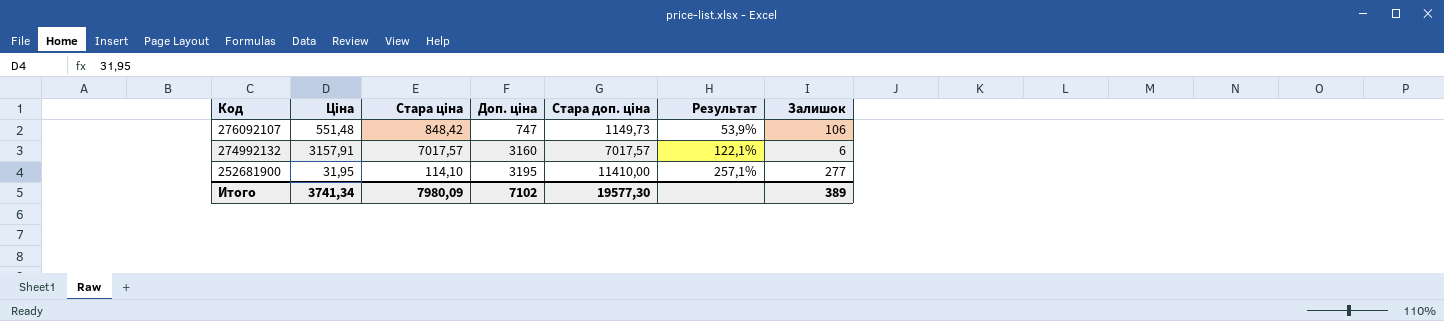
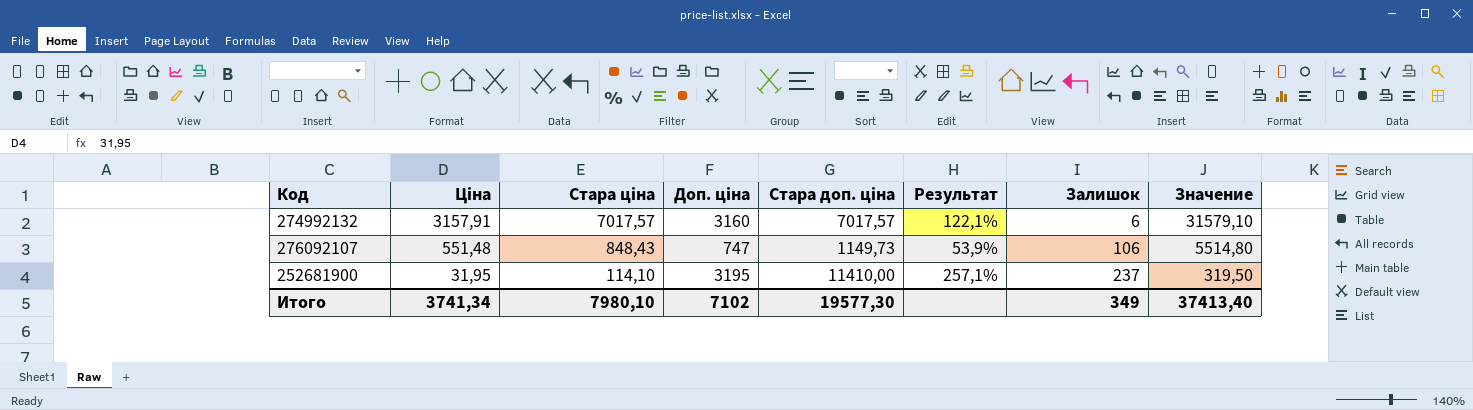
row order: Код descending -> Ціна descending
column Значение | formula: none -> [Ціна] * 10
276092107 | Стара ціна: 848,42 -> 848,43
252681900 | Залишок: 277 -> 237
Итого | Стара ціна: 7980,09 -> 7980,10
Итого | Залишок: 389 -> 349

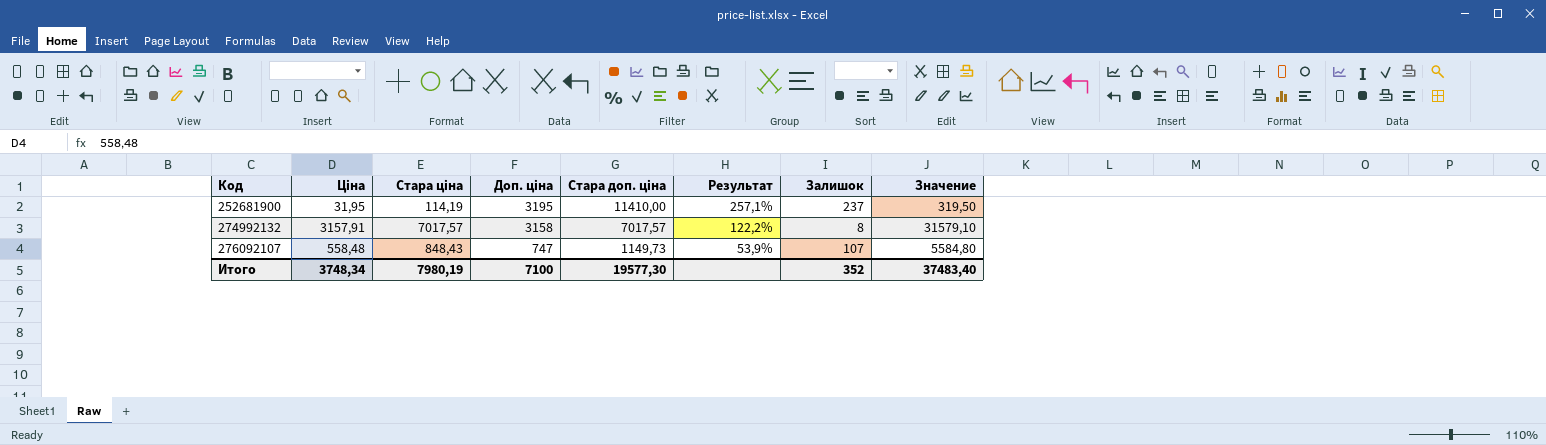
row order: Ціна descending -> Код ascending
252681900 | Стара ціна: 114,10 -> 114,19
274992132 | Доп. ціна: 3160 -> 3158
274992132 | Результат: 122,1% -> 122,2%
274992132 | Залишок: 6 -> 8
276092107 | Ціна: 551,48 -> 558,48
276092107 | Залишок: 106 -> 107
276092107 | Значение: 5514,80 -> 5584,80
Итого | Ціна: 3741,34 -> 3748,34
Итого | Стара ціна: 7980,10 -> 7980,19
Итого | Доп. ціна: 7102 -> 7100
Итого | Залишок: 349 -> 352
Итого | Значение: 37413,40 -> 37483,40

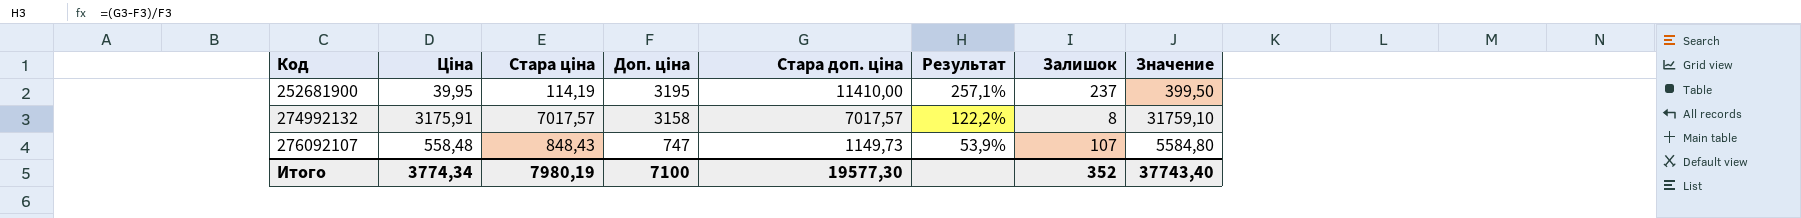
252681900 | Ціна: 31,95 -> 39,95
252681900 | Значение: 319,50 -> 399,50
274992132 | Ціна: 3157,91 -> 3175,91
274992132 | Значение: 31579,10 -> 31759,10
Итого | Ціна: 3748,34 -> 3774,34
Итого | Значение: 37483,40 -> 37743,40

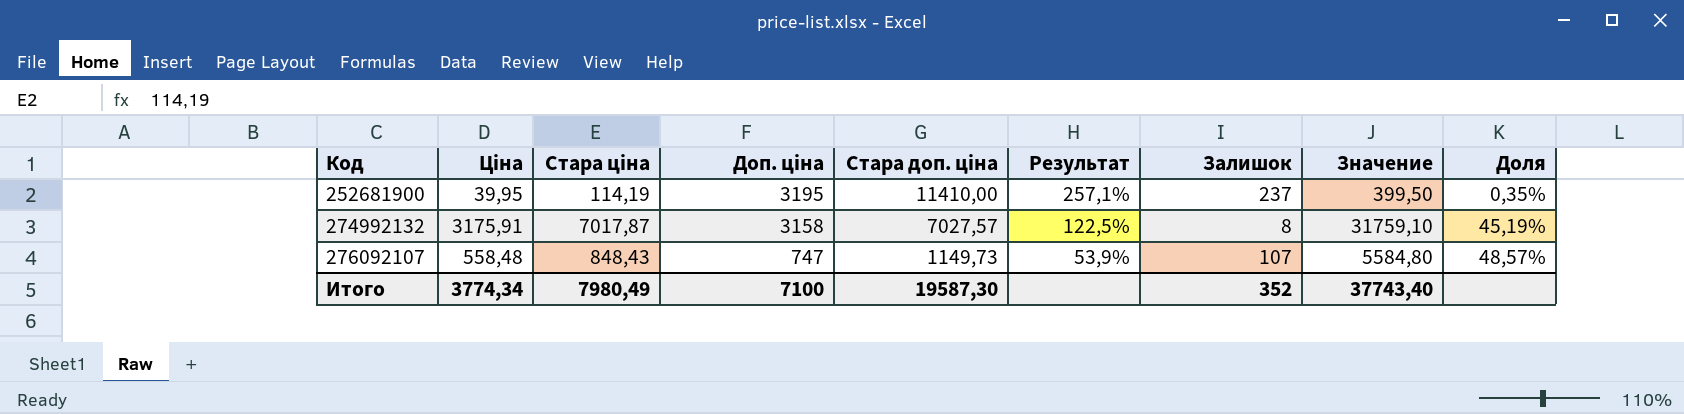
column Доля | formula: none -> [Ціна] / [Стара доп. ціна]
274992132 | Стара ціна: 7017,57 -> 7017,87
274992132 | Стара доп. ціна: 7017,57 -> 7027,57
274992132 | Результат: 122,2% -> 122,5%
Итого | Стара ціна: 7980,19 -> 7980,49
Итого | Стара доп. ціна: 19577,30 -> 19587,30

